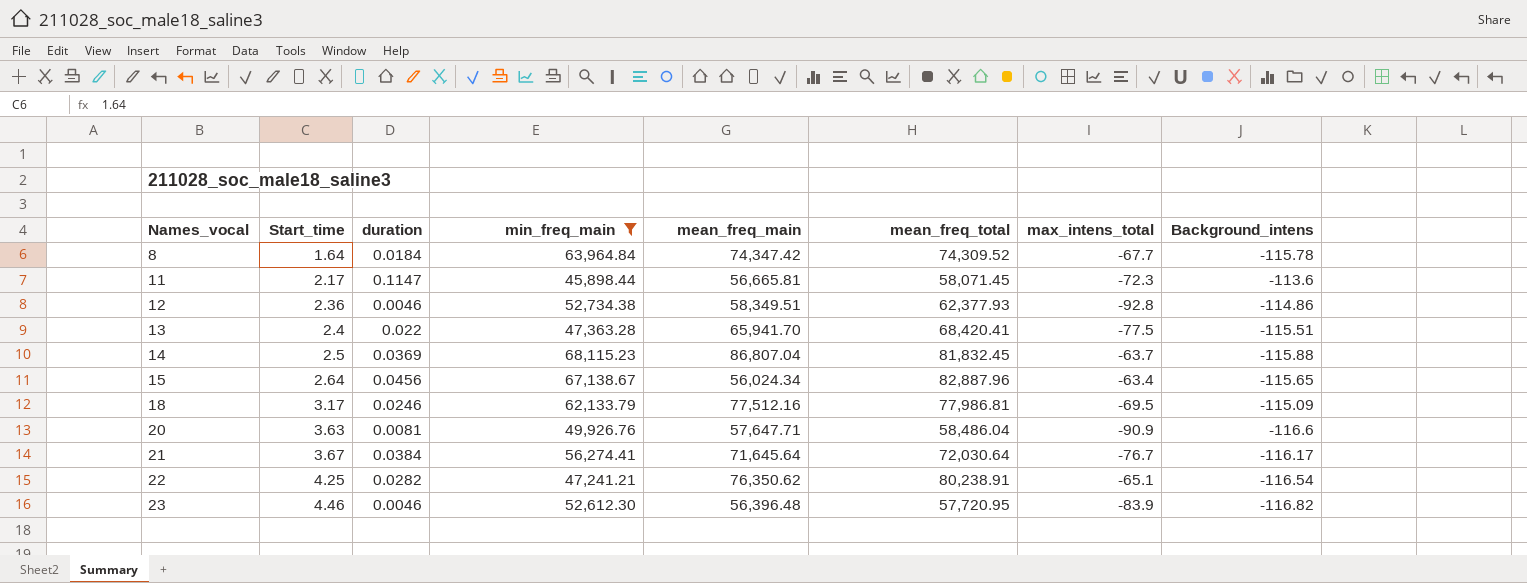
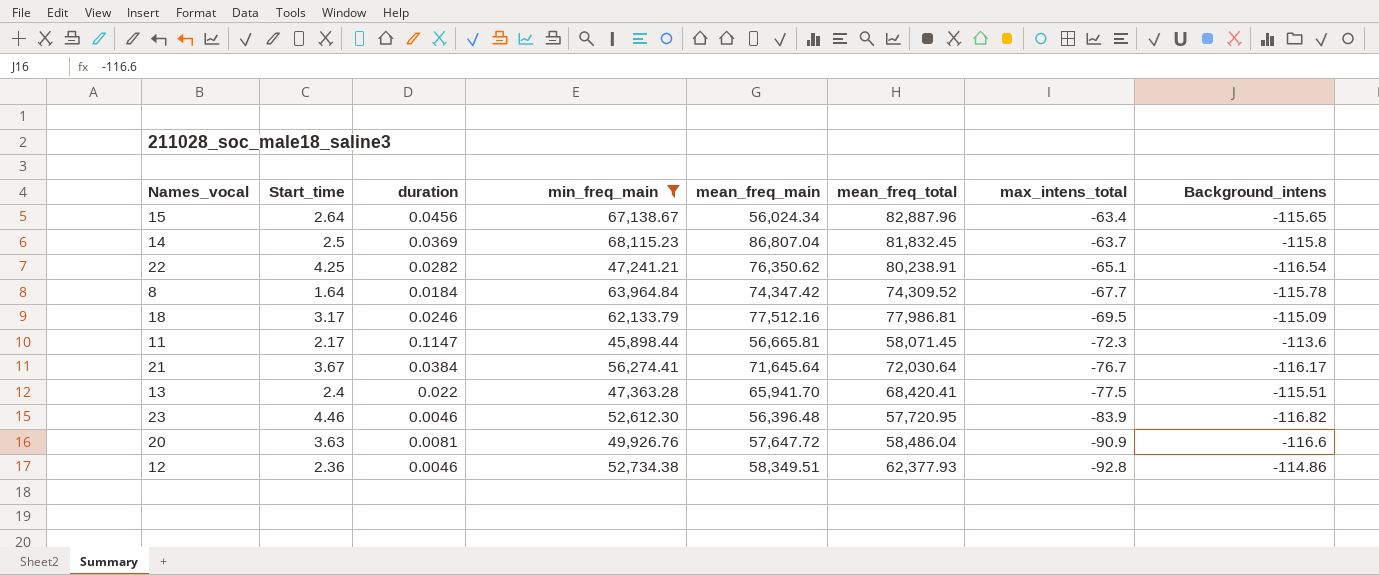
row order: Names_vocal ascending -> max_intens_total descending
14 | Background_intens: -115.88 -> -115.8
20 | mean_freq_main: 57,647.71 -> 57,647.72

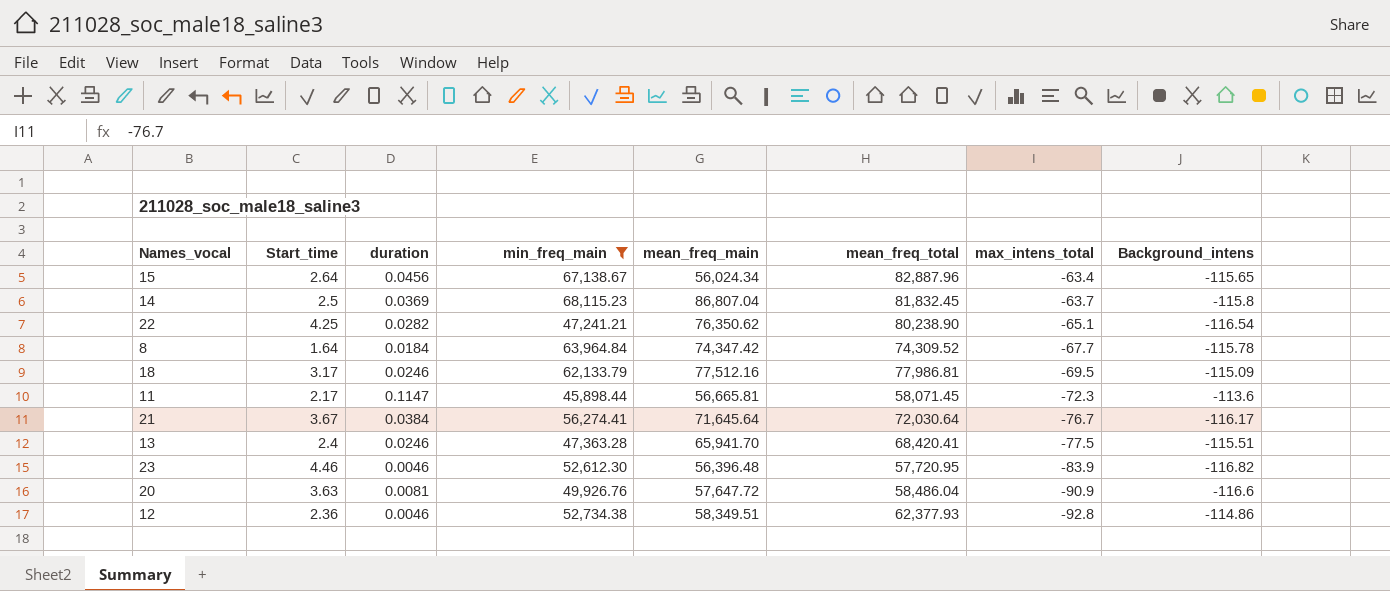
22 | mean_freq_total: 80,238.91 -> 80,238.90
13 | duration: 0.022 -> 0.0246

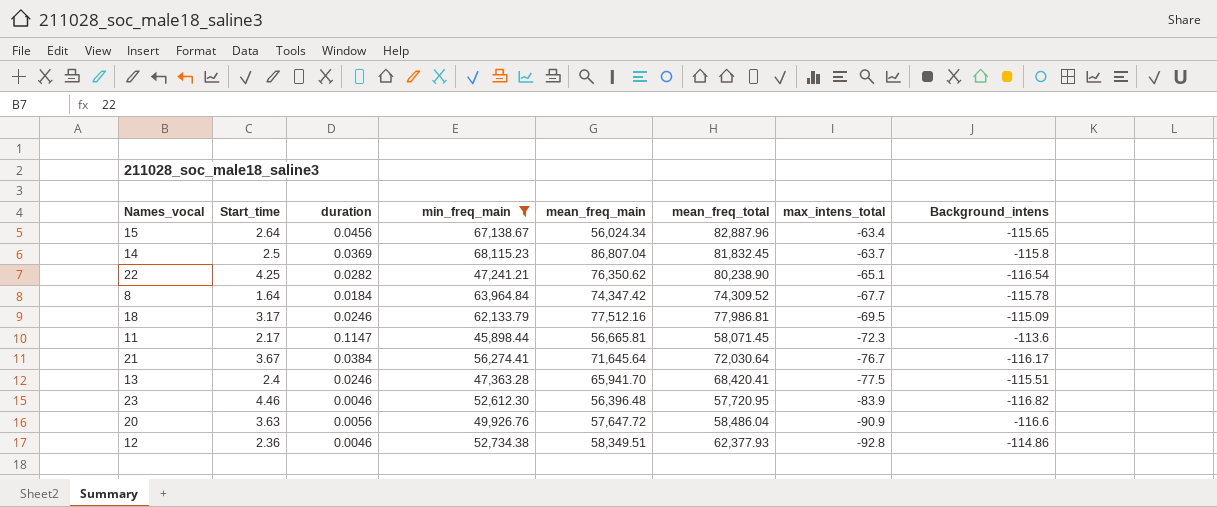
20 | duration: 0.0081 -> 0.0056

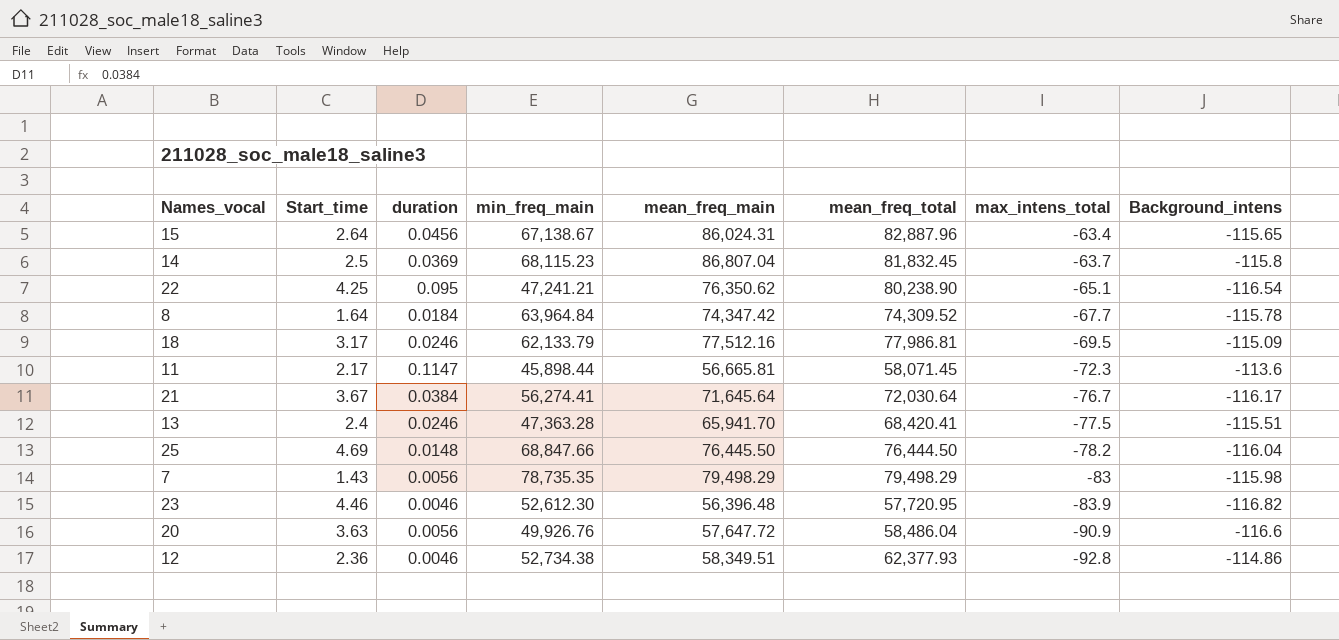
filter: min_freq_main <= 68,115.23 -> none
15 | mean_freq_main: 56,024.34 -> 86,024.31
22 | duration: 0.0282 -> 0.095

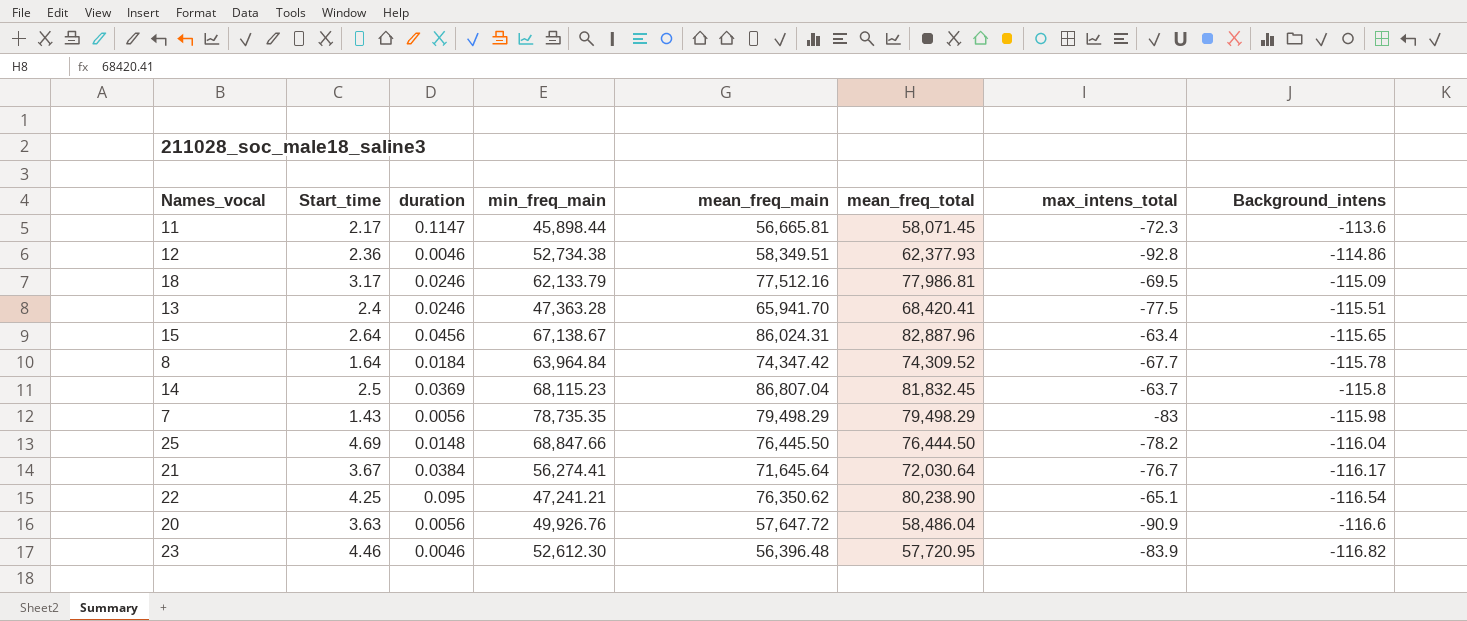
row order: max_intens_total descending -> Background_intens descending

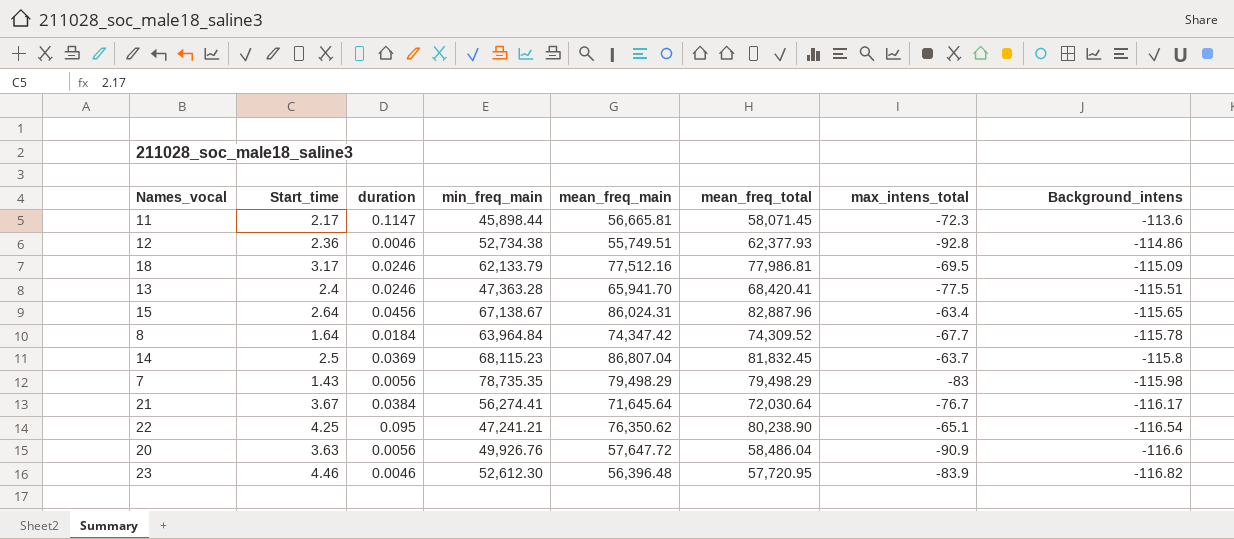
row 25: 4.69 | 0.0148 | 68,847.66 | 76,445.50 | 76,444.50 | -78.2 | -116.04 -> none
12 | mean_freq_main: 58,349.51 -> 55,749.51

